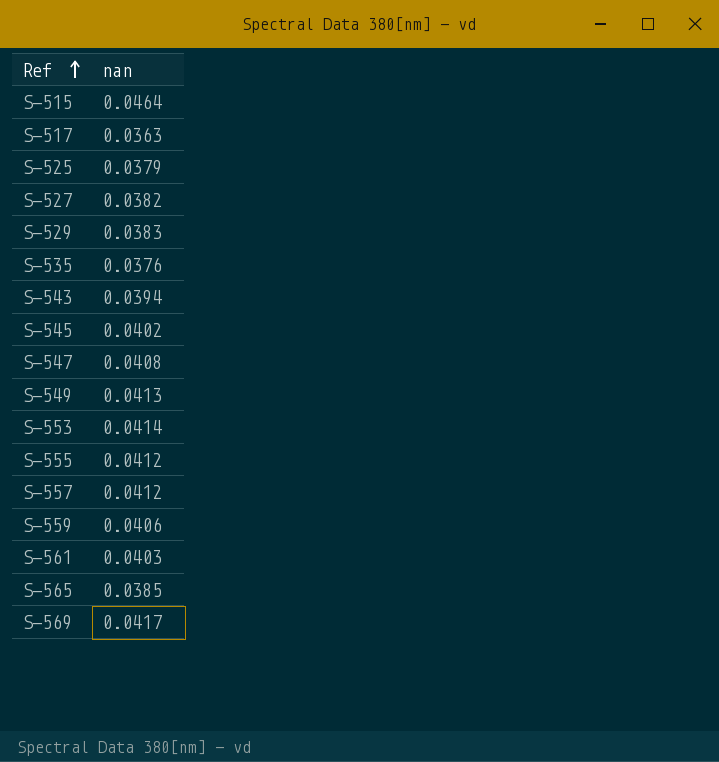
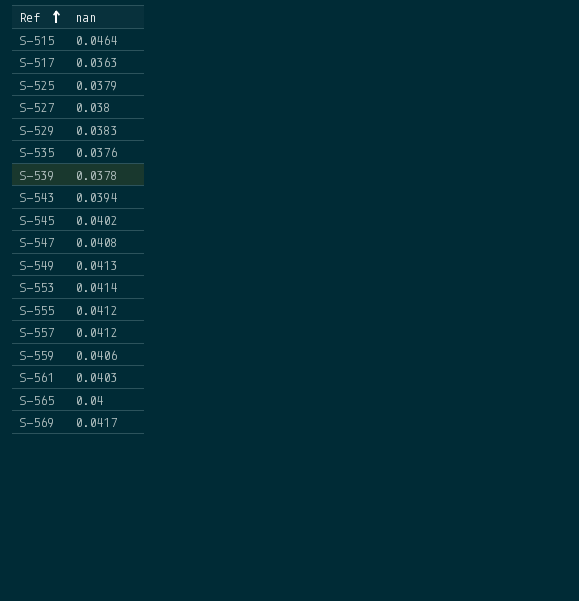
S-527 | nan: 0.0382 -> 0.038
row S-539: none -> 0.0378
S-565 | nan: 0.0385 -> 0.04

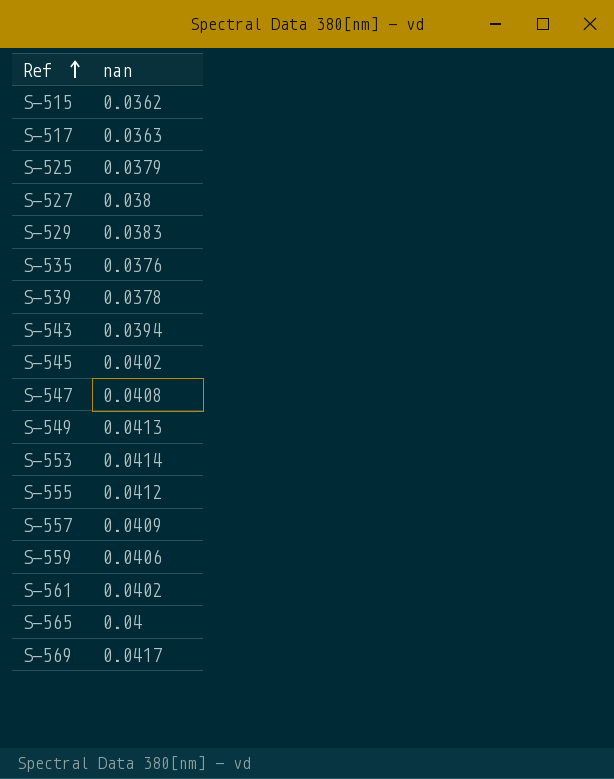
S-515 | nan: 0.0464 -> 0.0362
S-557 | nan: 0.0412 -> 0.0409
S-561 | nan: 0.0403 -> 0.0402

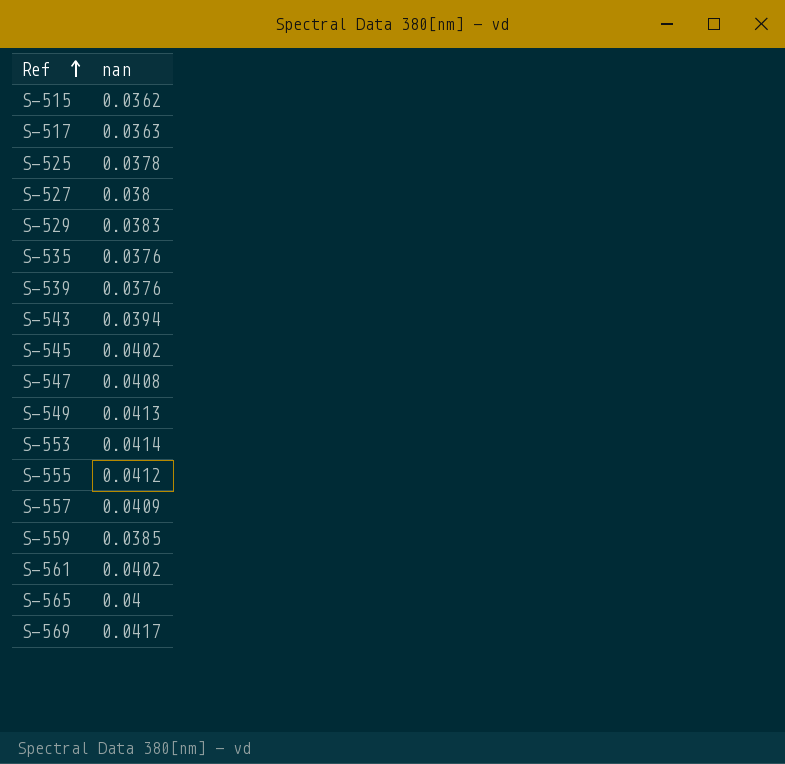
S-525 | nan: 0.0379 -> 0.0378
S-539 | nan: 0.0378 -> 0.0376
S-559 | nan: 0.0406 -> 0.0385

